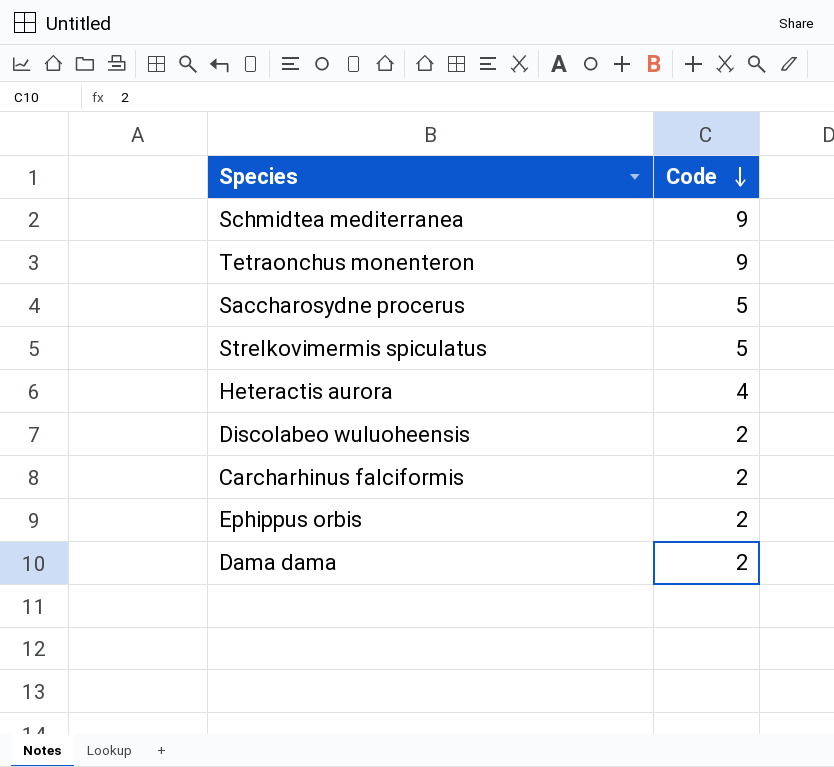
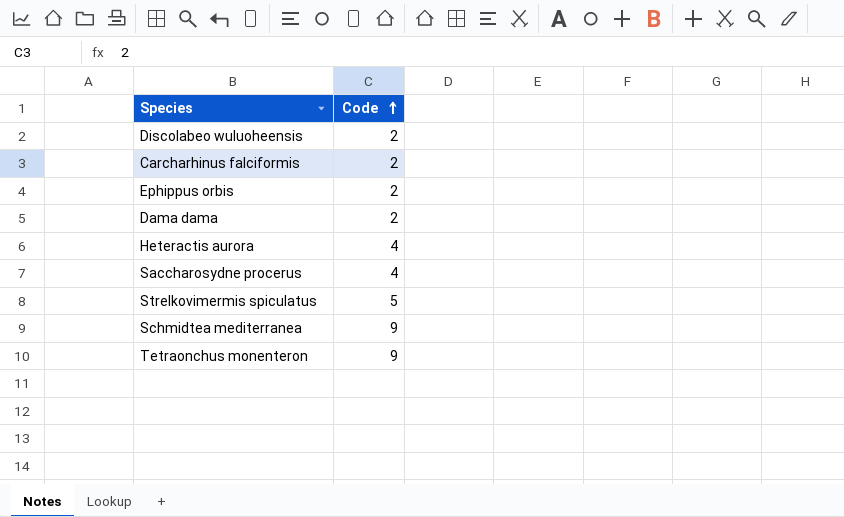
row order: Code descending -> Code ascending
Saccharosydne procerus | Code: 5 -> 4

